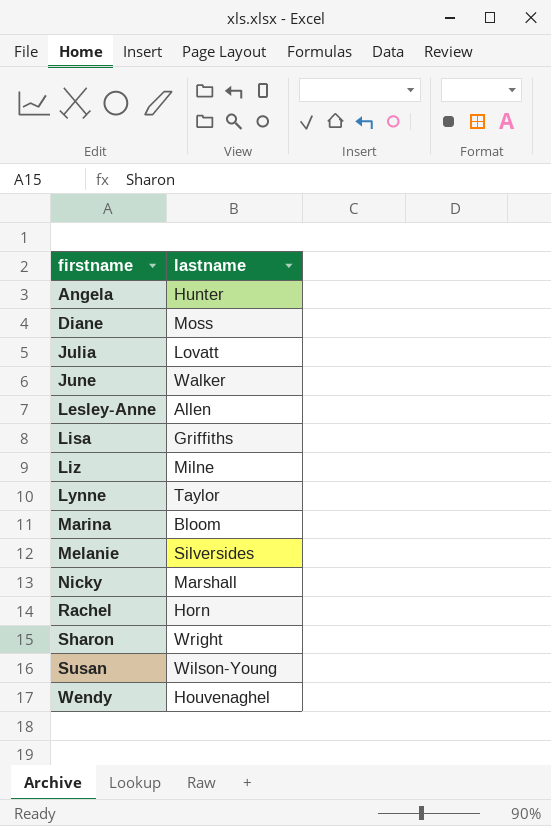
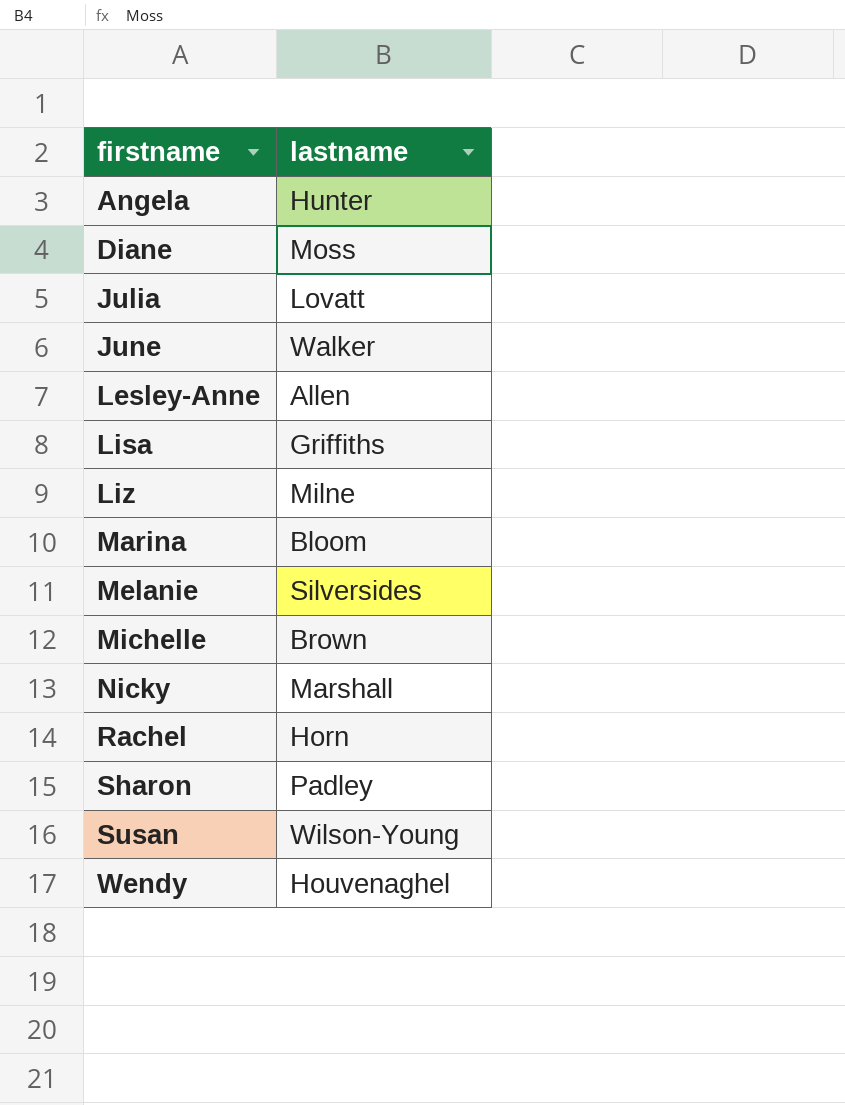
row Lynne: Taylor -> none
row Michelle: none -> Brown
Sharon | lastname: Wright -> Padley

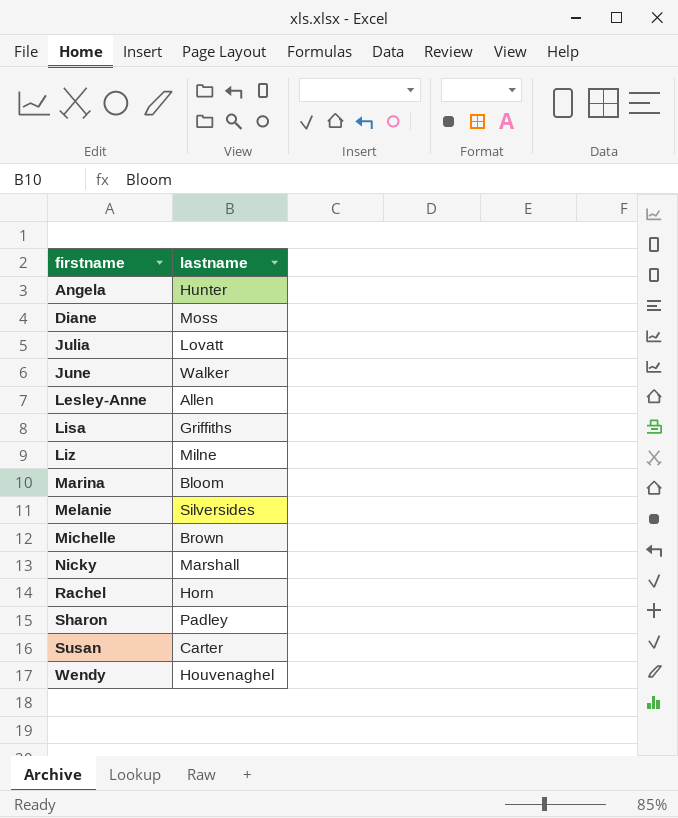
Susan | lastname: Wilson-Young -> Carter

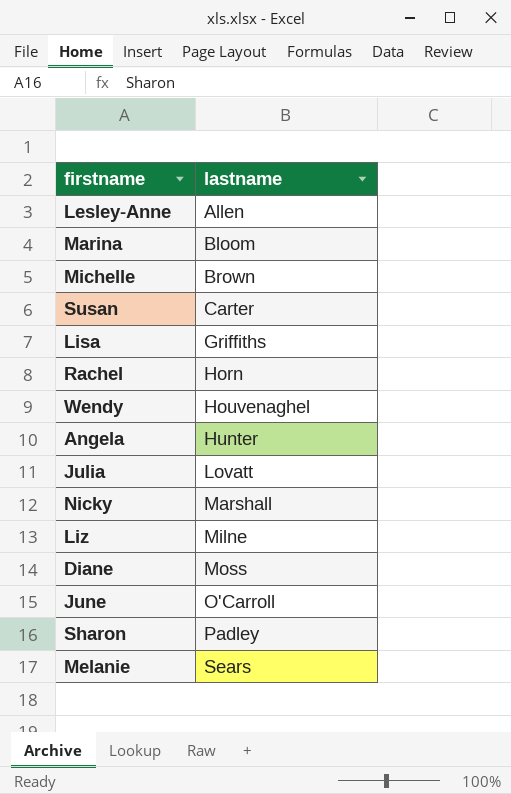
row order: firstname ascending -> lastname ascending
June | lastname: Walker -> O'Carroll
Melanie | lastname: Silversides -> Sears

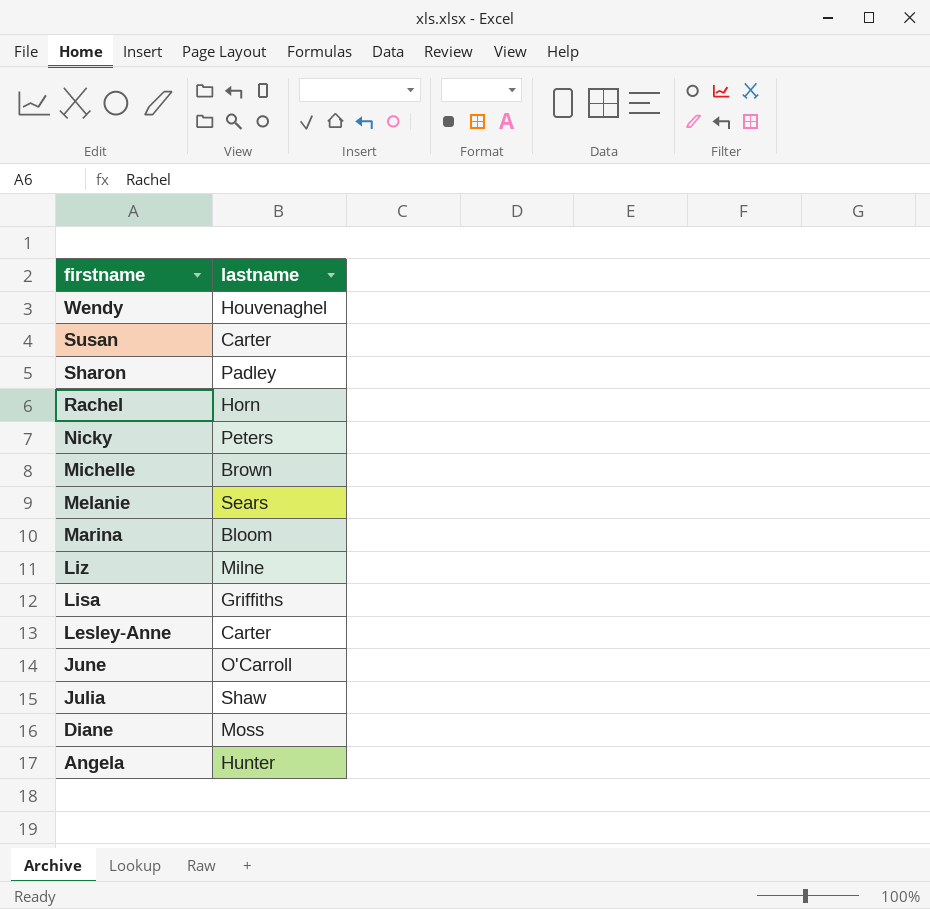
row order: lastname ascending -> firstname descending
Nicky | lastname: Marshall -> Peters
Lesley-Anne | lastname: Allen -> Carter
Julia | lastname: Lovatt -> Shaw

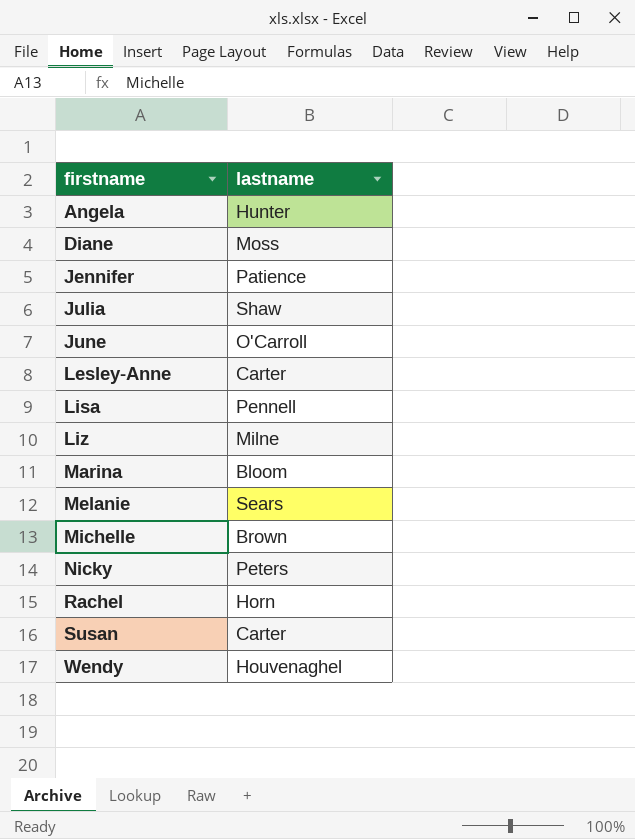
row order: firstname descending -> firstname ascending
row Sharon: Padley -> none
row Jennifer: none -> Patience
Lisa | lastname: Griffiths -> Pennell

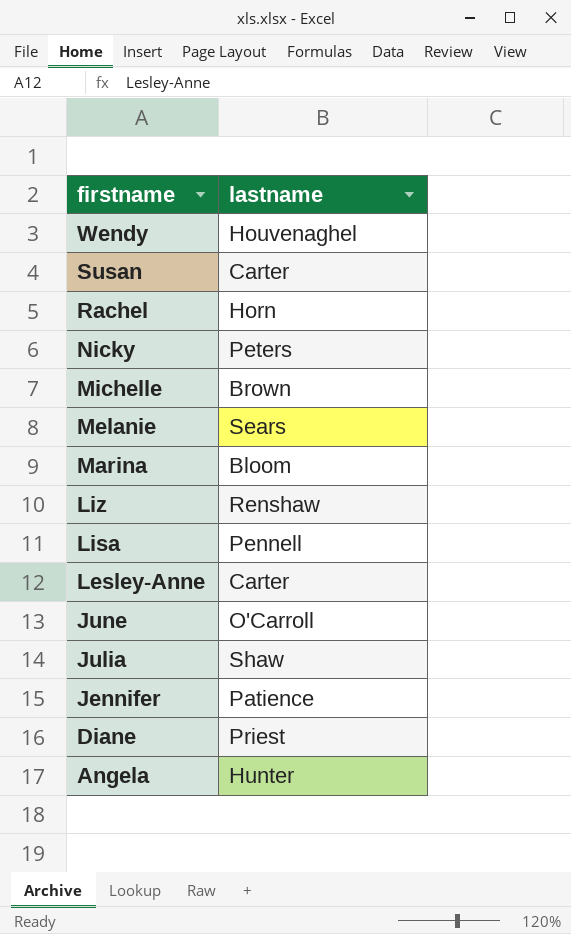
row order: firstname ascending -> firstname descending
Liz | lastname: Milne -> Renshaw
Diane | lastname: Moss -> Priest

